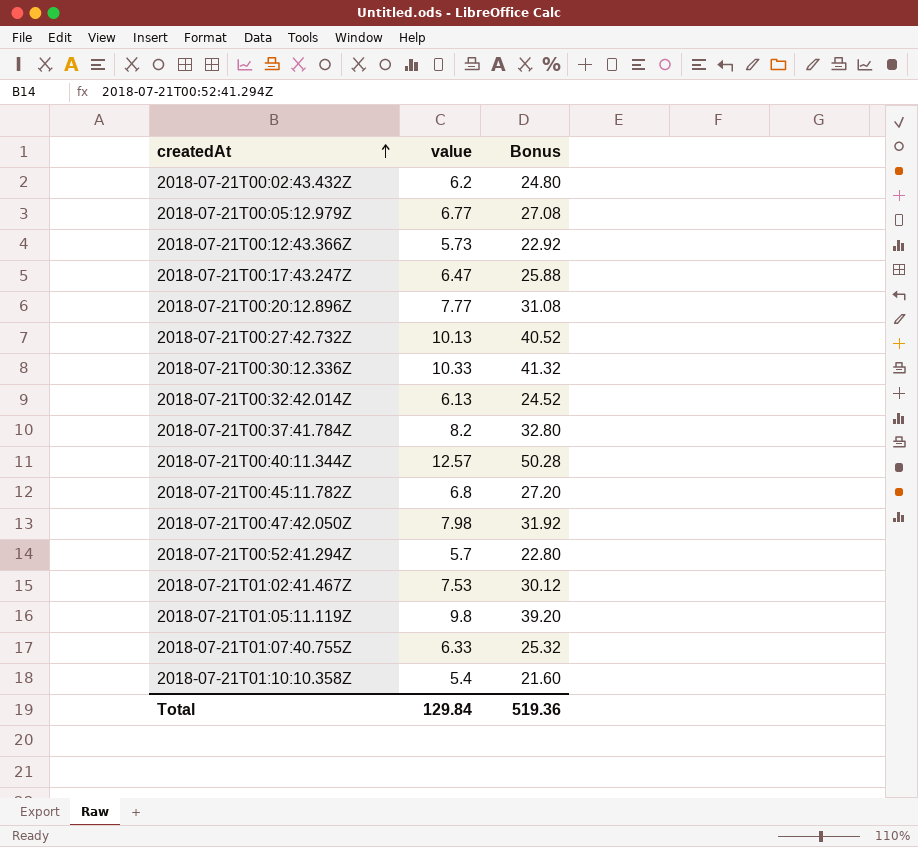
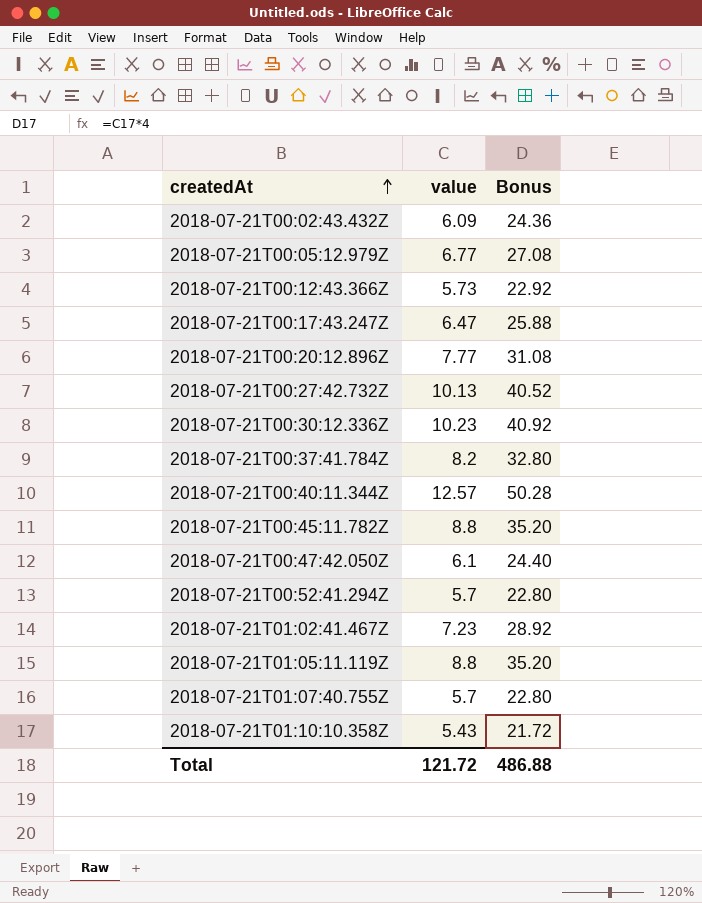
row 2018-07-21T00:32:42.014Z: 6.13 | 24.52 -> none
2018-07-21T00:02:43.432Z | value: 6.2 -> 6.09
2018-07-21T00:02:43.432Z | Bonus: 24.80 -> 24.36
2018-07-21T00:30:12.336Z | value: 10.33 -> 10.23
2018-07-21T00:30:12.336Z | Bonus: 41.32 -> 40.92
2018-07-21T00:45:11.782Z | value: 6.8 -> 8.8
2018-07-21T00:45:11.782Z | Bonus: 27.20 -> 35.20
2018-07-21T00:47:42.050Z | value: 7.98 -> 6.1
2018-07-21T00:47:42.050Z | Bonus: 31.92 -> 24.40
2018-07-21T01:02:41.467Z | value: 7.53 -> 7.23
2018-07-21T01:02:41.467Z | Bonus: 30.12 -> 28.92
2018-07-21T01:05:11.119Z | value: 9.8 -> 8.8
2018-07-21T01:05:11.119Z | Bonus: 39.20 -> 35.20
2018-07-21T01:07:40.755Z | value: 6.33 -> 5.7
2018-07-21T01:07:40.755Z | Bonus: 25.32 -> 22.80
2018-07-21T01:10:10.358Z | value: 5.4 -> 5.43
2018-07-21T01:10:10.358Z | Bonus: 21.60 -> 21.72
Total | value: 129.84 -> 121.72
Total | Bonus: 519.36 -> 486.88

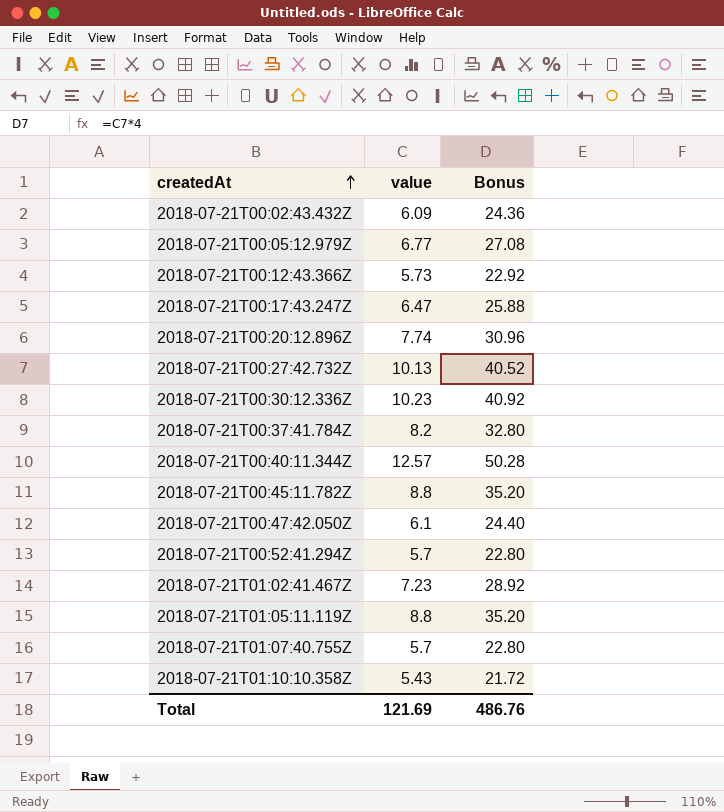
2018-07-21T00:20:12.896Z | value: 7.77 -> 7.74
2018-07-21T00:20:12.896Z | Bonus: 31.08 -> 30.96
Total | value: 121.72 -> 121.69
Total | Bonus: 486.88 -> 486.76

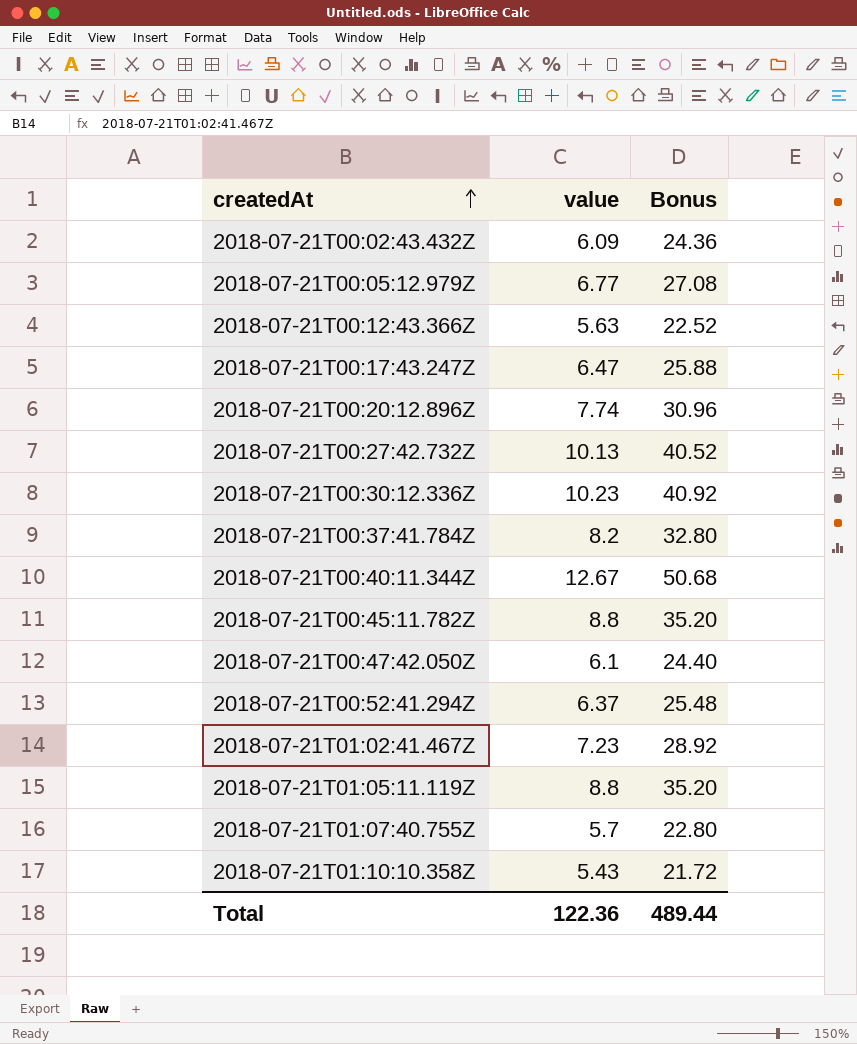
2018-07-21T00:12:43.366Z | value: 5.73 -> 5.63
2018-07-21T00:12:43.366Z | Bonus: 22.92 -> 22.52
2018-07-21T00:40:11.344Z | value: 12.57 -> 12.67
2018-07-21T00:40:11.344Z | Bonus: 50.28 -> 50.68
2018-07-21T00:52:41.294Z | value: 5.7 -> 6.37
2018-07-21T00:52:41.294Z | Bonus: 22.80 -> 25.48
Total | value: 121.69 -> 122.36
Total | Bonus: 486.76 -> 489.44

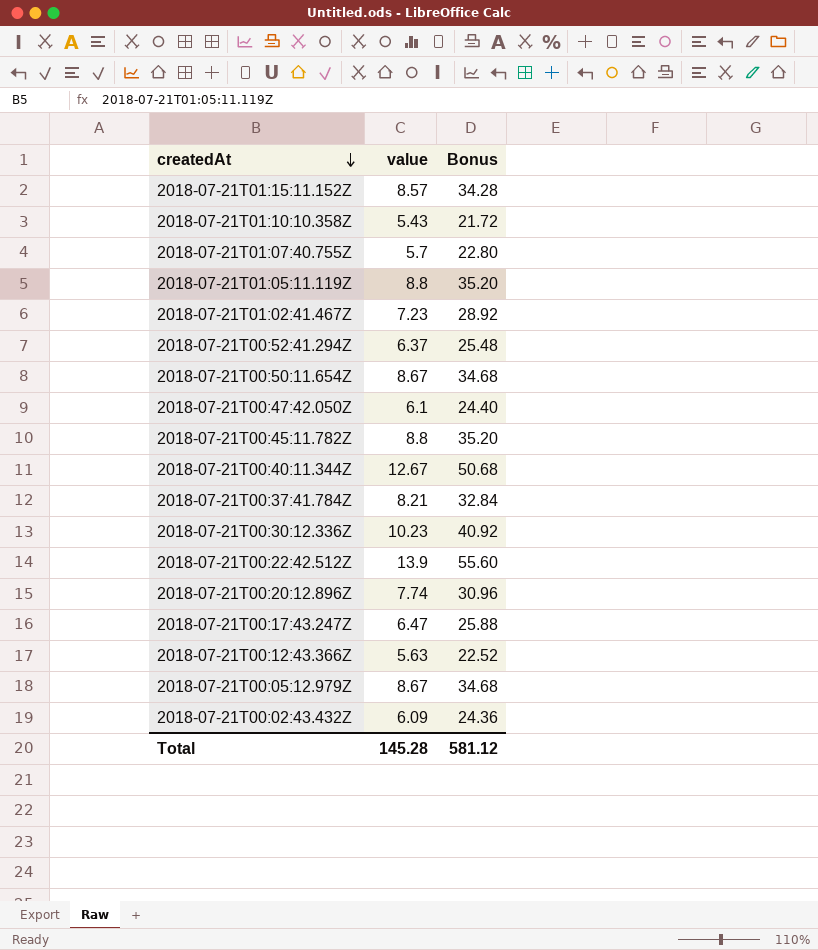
row order: createdAt ascending -> createdAt descending
row 2018-07-21T00:27:42.732Z: 10.13 | 40.52 -> none
row 2018-07-21T01:15:11.152Z: none -> 8.57 | 34.28
row 2018-07-21T00:50:11.654Z: none -> 8.67 | 34.68
2018-07-21T00:37:41.784Z | value: 8.2 -> 8.21
2018-07-21T00:37:41.784Z | Bonus: 32.80 -> 32.84
row 2018-07-21T00:22:42.512Z: none -> 13.9 | 55.60
2018-07-21T00:05:12.979Z | value: 6.77 -> 8.67
2018-07-21T00:05:12.979Z | Bonus: 27.08 -> 34.68
Total | value: 122.36 -> 145.28
Total | Bonus: 489.44 -> 581.12

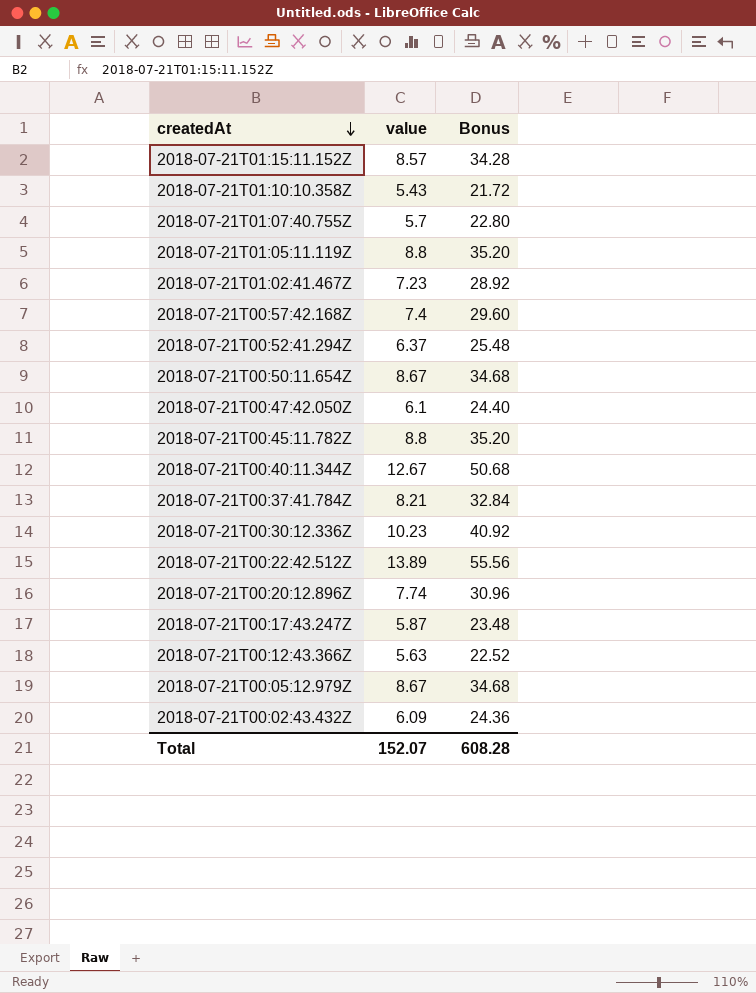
row 2018-07-21T00:57:42.168Z: none -> 7.4 | 29.60
2018-07-21T00:22:42.512Z | value: 13.9 -> 13.89
2018-07-21T00:22:42.512Z | Bonus: 55.60 -> 55.56
2018-07-21T00:17:43.247Z | value: 6.47 -> 5.87
2018-07-21T00:17:43.247Z | Bonus: 25.88 -> 23.48
Total | value: 145.28 -> 152.07
Total | Bonus: 581.12 -> 608.28

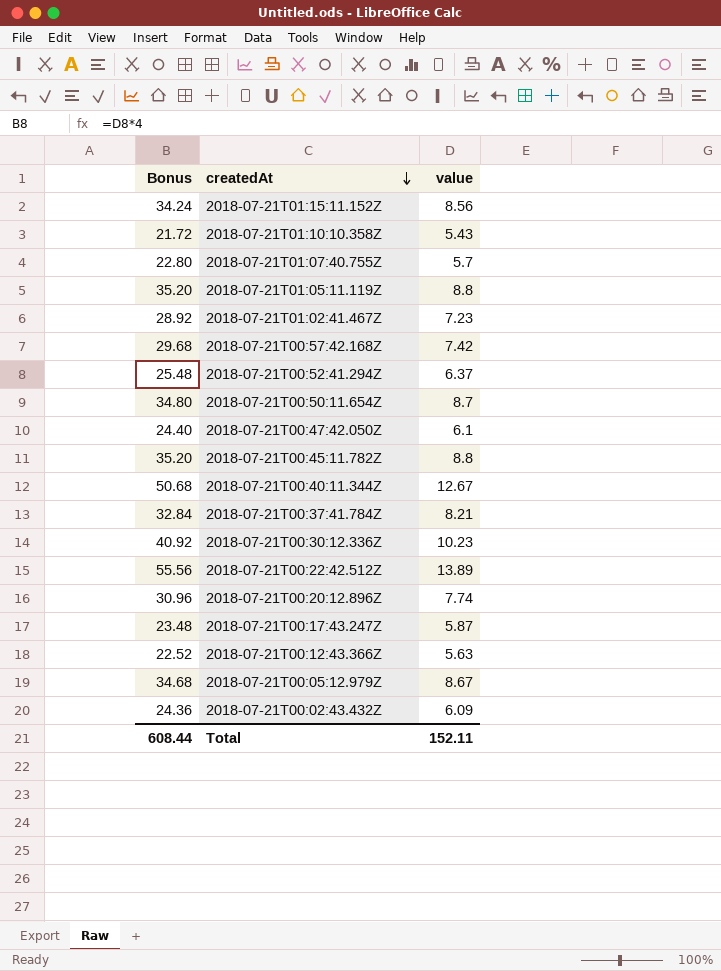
column Bonus | position: 3 -> 1
2018-07-21T01:15:11.152Z | Bonus: 34.28 -> 34.24
2018-07-21T01:15:11.152Z | value: 8.57 -> 8.56
2018-07-21T00:57:42.168Z | Bonus: 29.60 -> 29.68
2018-07-21T00:57:42.168Z | value: 7.4 -> 7.42
2018-07-21T00:50:11.654Z | Bonus: 34.68 -> 34.80
2018-07-21T00:50:11.654Z | value: 8.67 -> 8.7
Total | Bonus: 608.28 -> 608.44
Total | value: 152.07 -> 152.11

